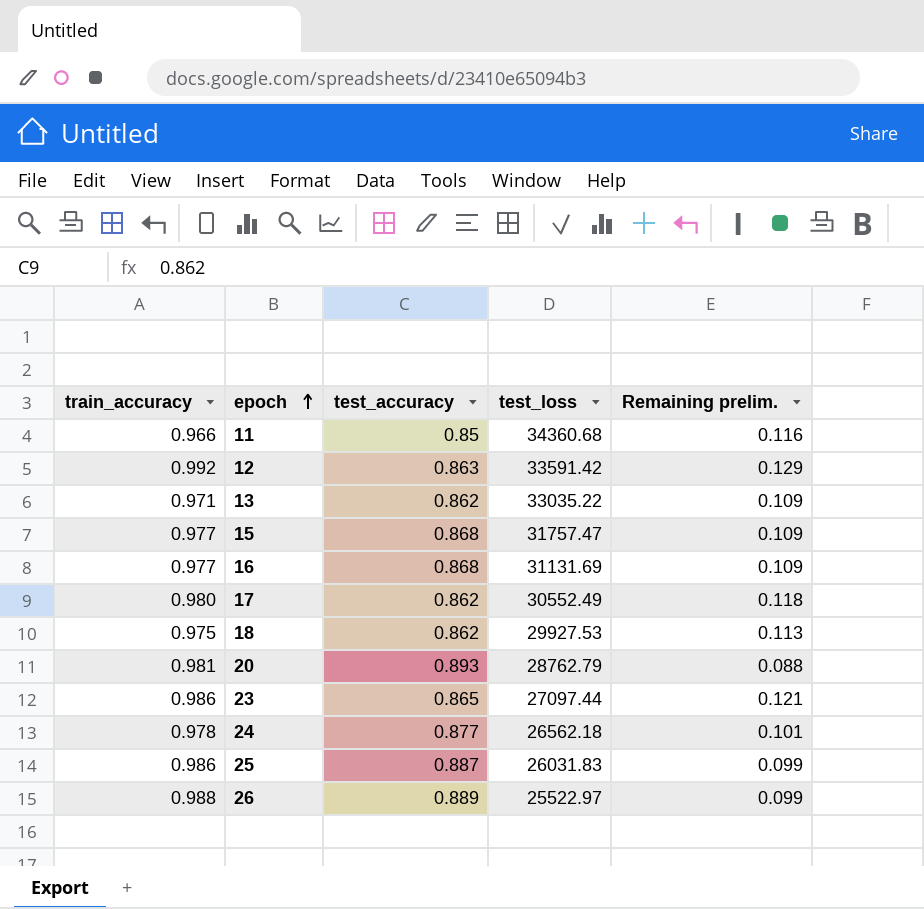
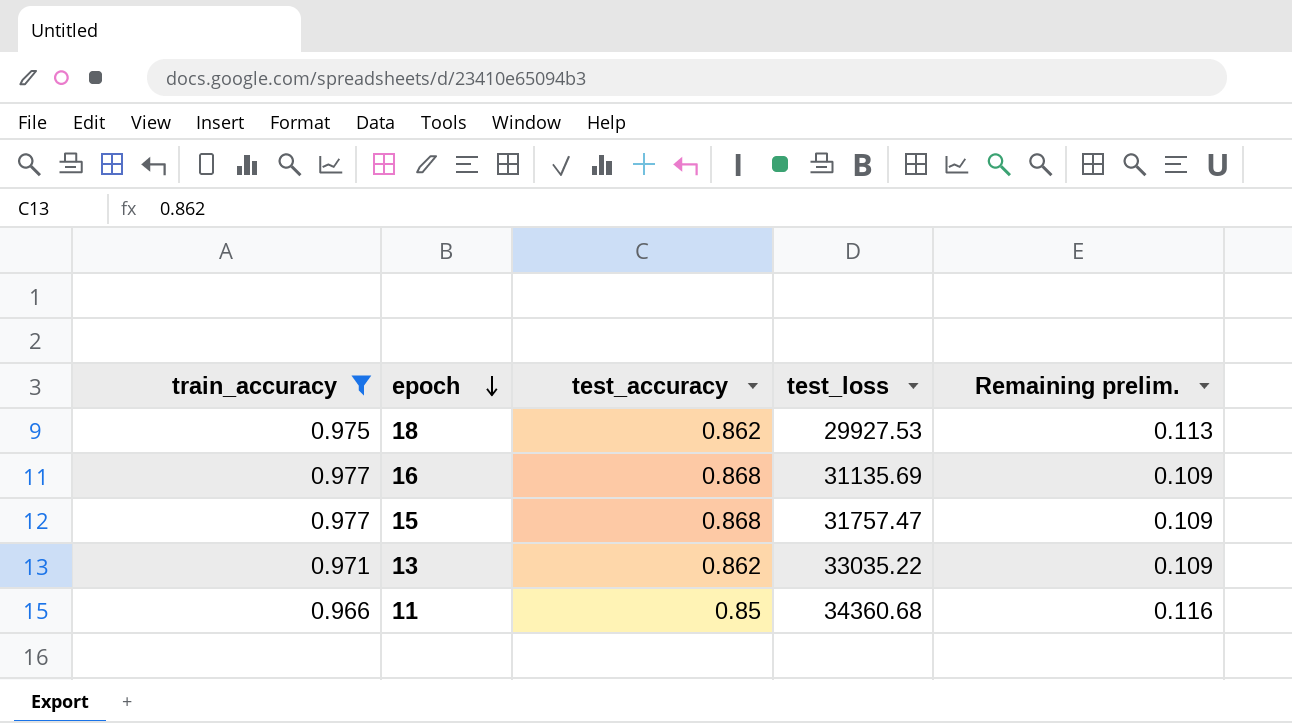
filter: none -> train_accuracy <= 0.977
row order: epoch ascending -> epoch descending
16 | test_loss: 31131.69 -> 31135.69

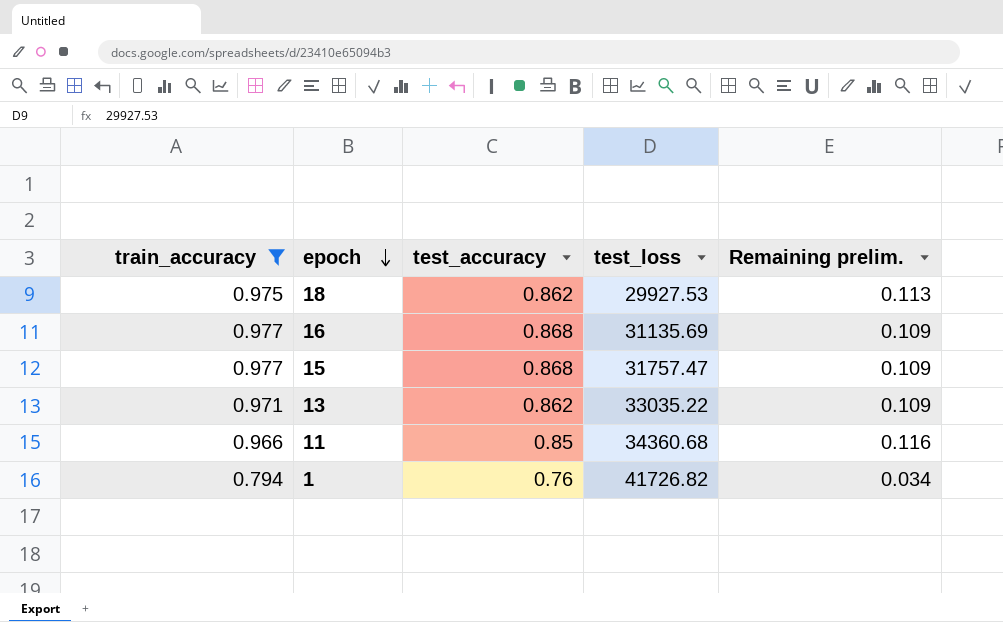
row 1: none -> 0.794 | 0.76 | 41726.82 | 0.034

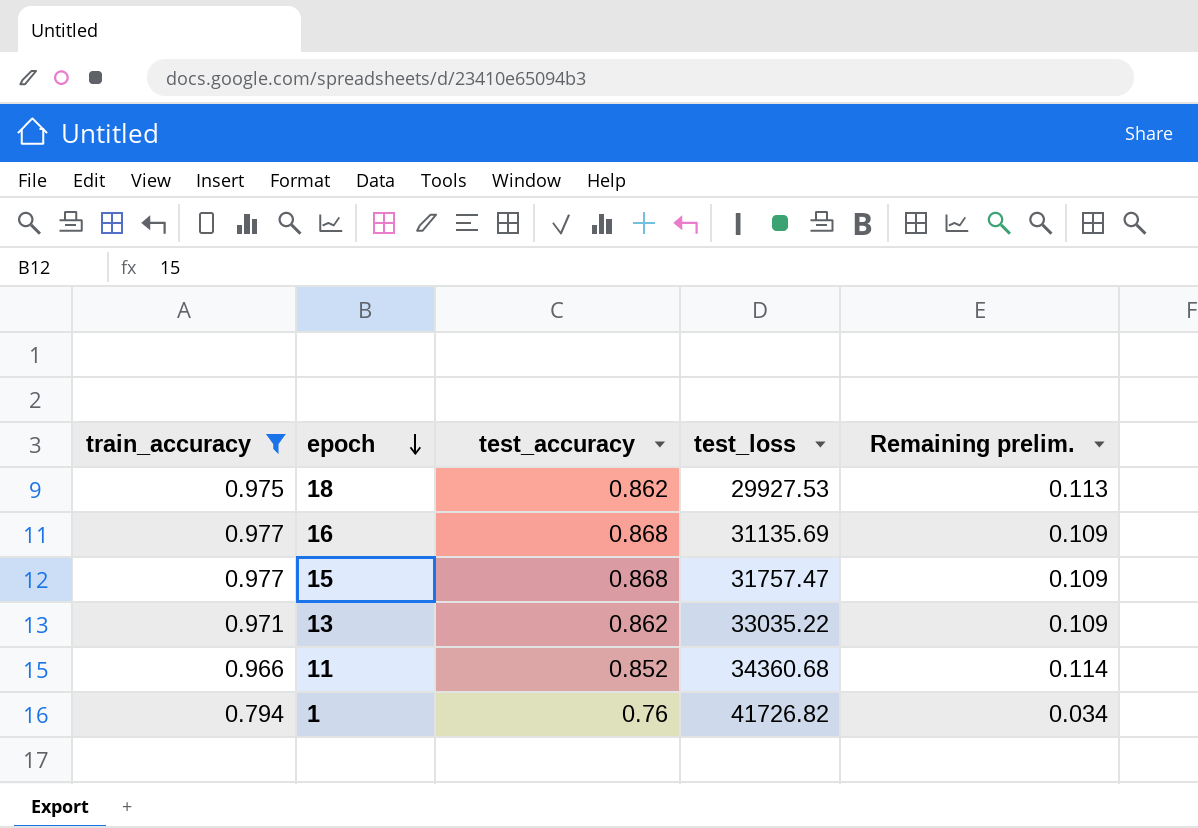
11 | test_accuracy: 0.85 -> 0.852
11 | Remaining prelim.: 0.116 -> 0.114

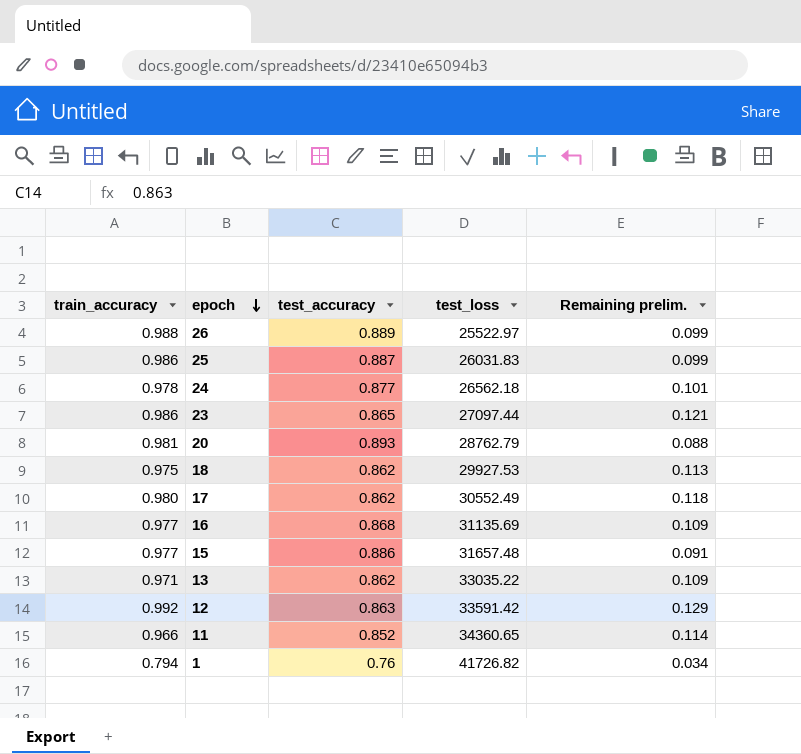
filter: train_accuracy <= 0.977 -> none
15 | test_accuracy: 0.868 -> 0.886
15 | test_loss: 31757.47 -> 31657.48
15 | Remaining prelim.: 0.109 -> 0.091
11 | test_loss: 34360.68 -> 34360.65

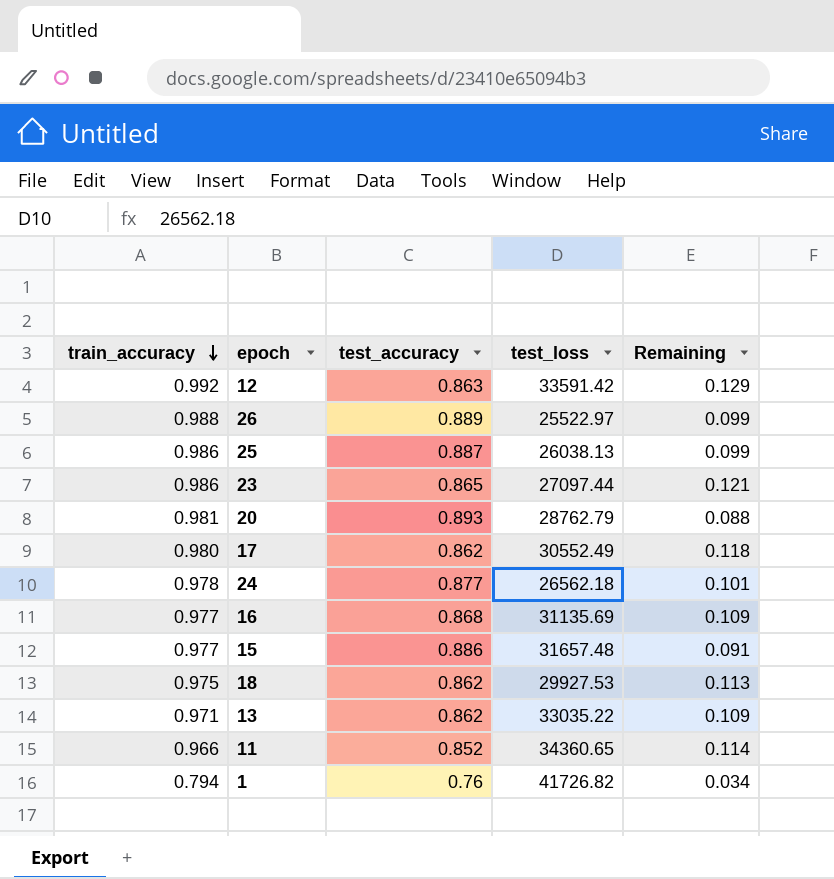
row order: epoch descending -> train_accuracy descending
column name: Remaining prelim. -> Remaining
25 | test_loss: 26031.83 -> 26038.13

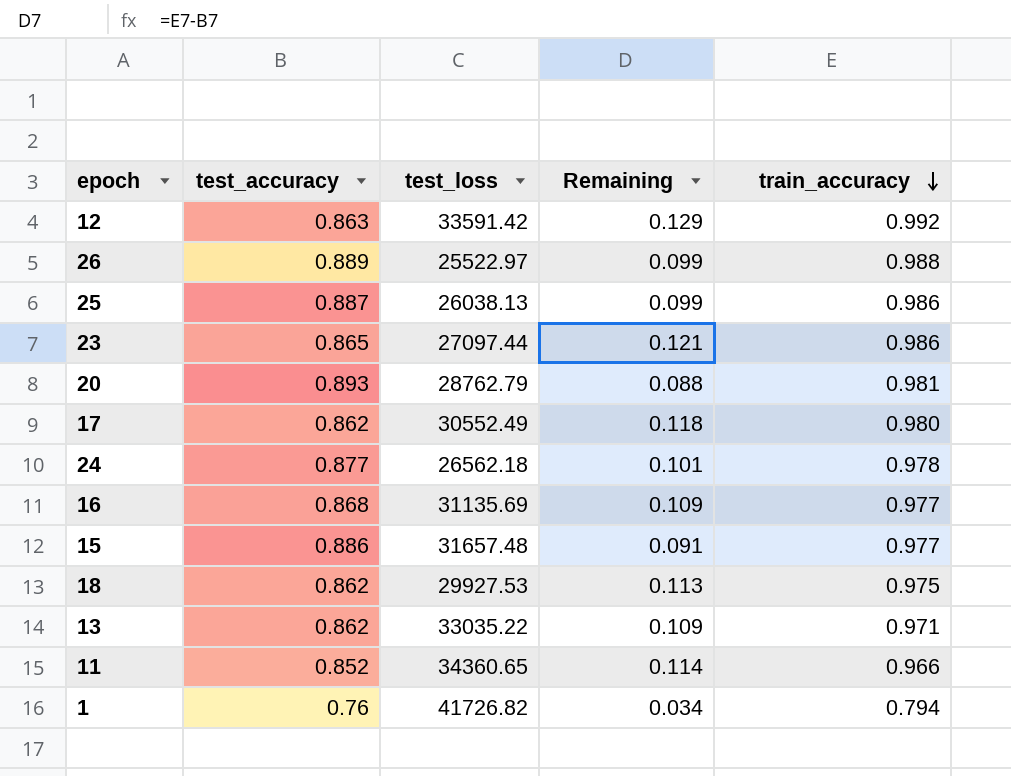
column train_accuracy | position: 1 -> 5

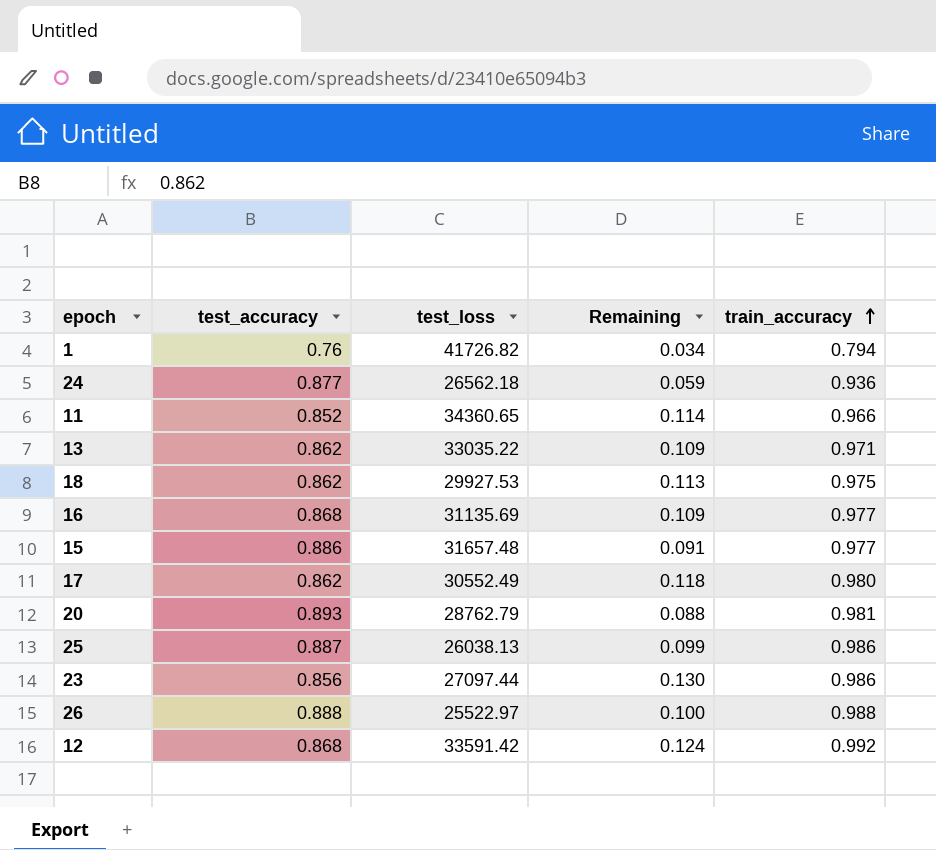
row order: train_accuracy descending -> train_accuracy ascending
24 | Remaining: 0.101 -> 0.059
24 | train_accuracy: 0.978 -> 0.936
23 | test_accuracy: 0.865 -> 0.856
23 | Remaining: 0.121 -> 0.130
26 | test_accuracy: 0.889 -> 0.888
26 | Remaining: 0.099 -> 0.100
12 | test_accuracy: 0.863 -> 0.868
12 | Remaining: 0.129 -> 0.124

